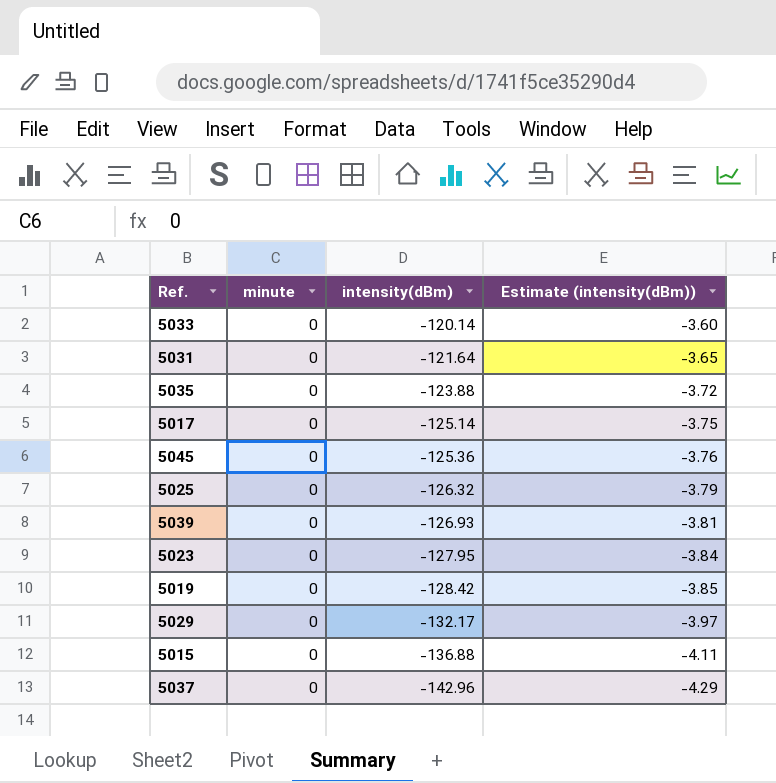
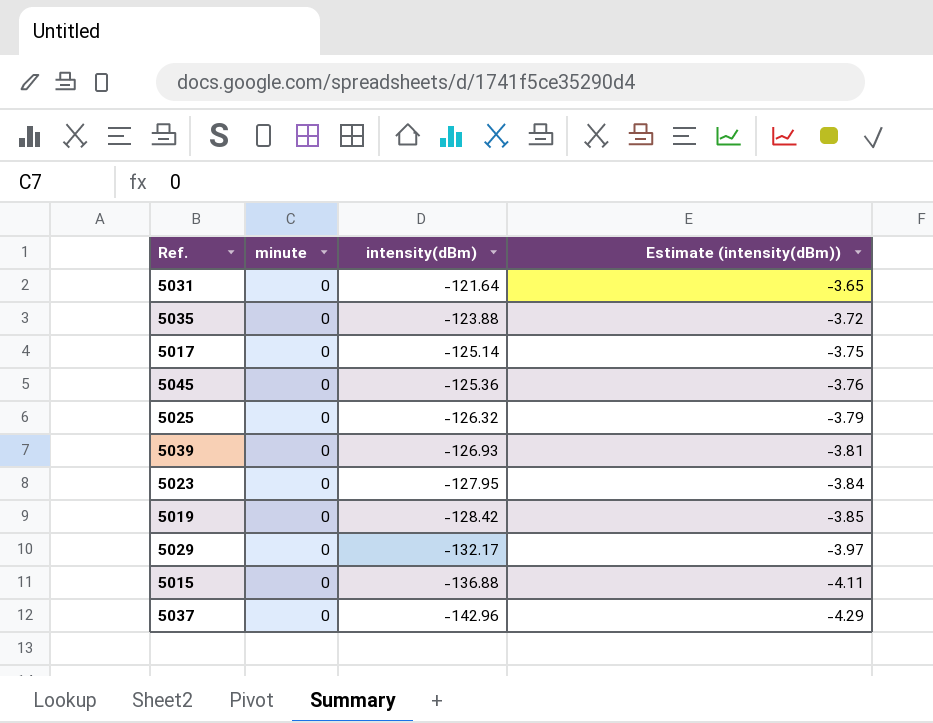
row 5033: 0 | -120.14 | -3.60 -> none

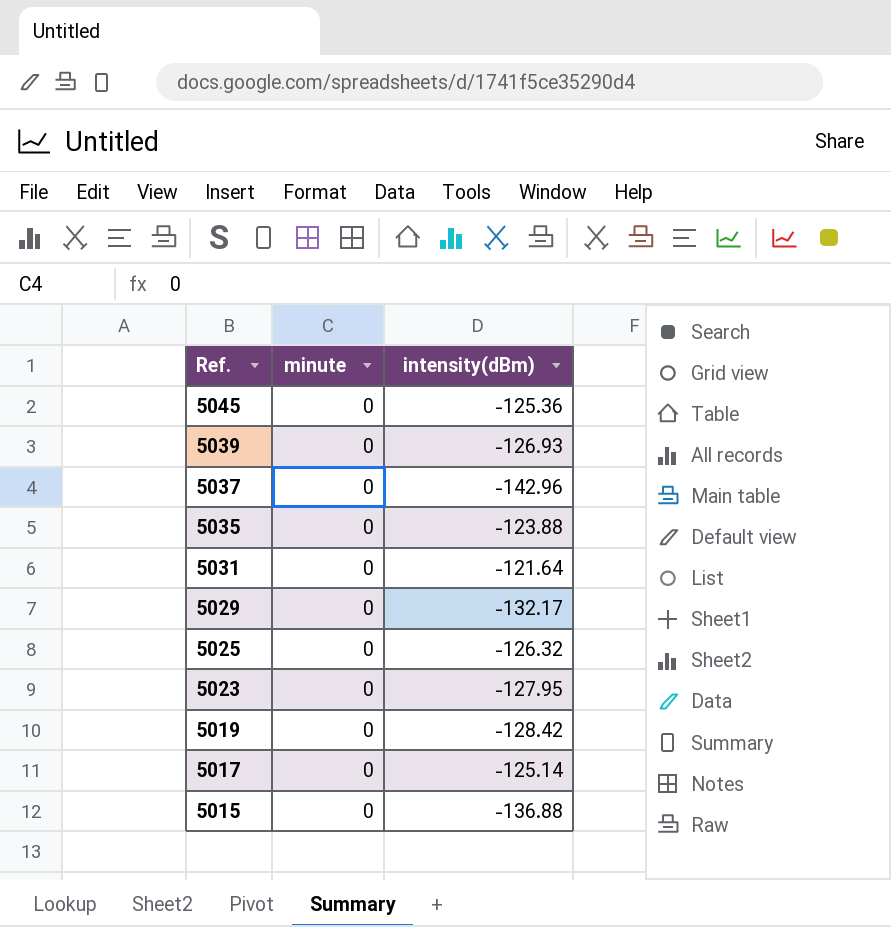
row order: intensity(dBm) descending -> Ref. descending
column Estimate (intensity(dBm)) | formula: [intensity(dBm)] * 0.03 -> none

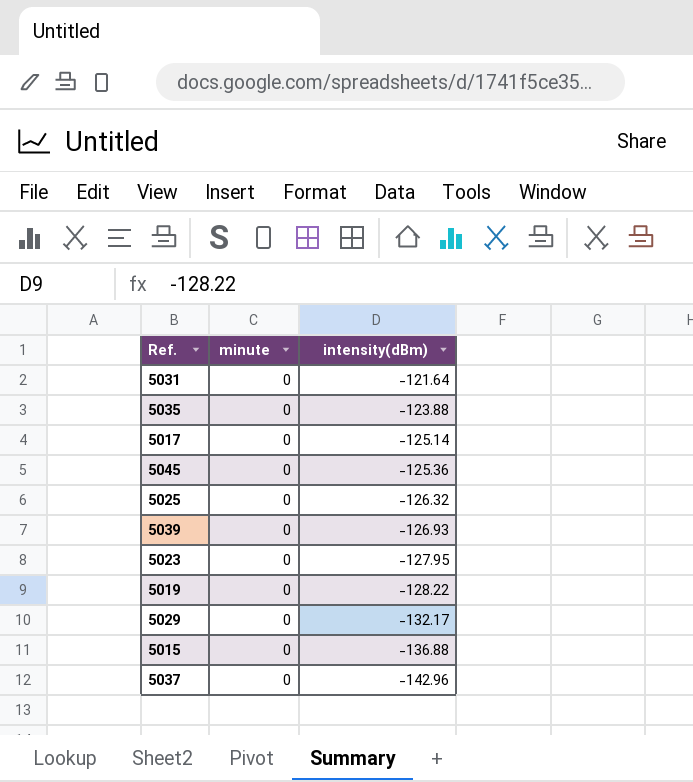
row order: Ref. descending -> intensity(dBm) descending
5019 | intensity(dBm): -128.42 -> -128.22

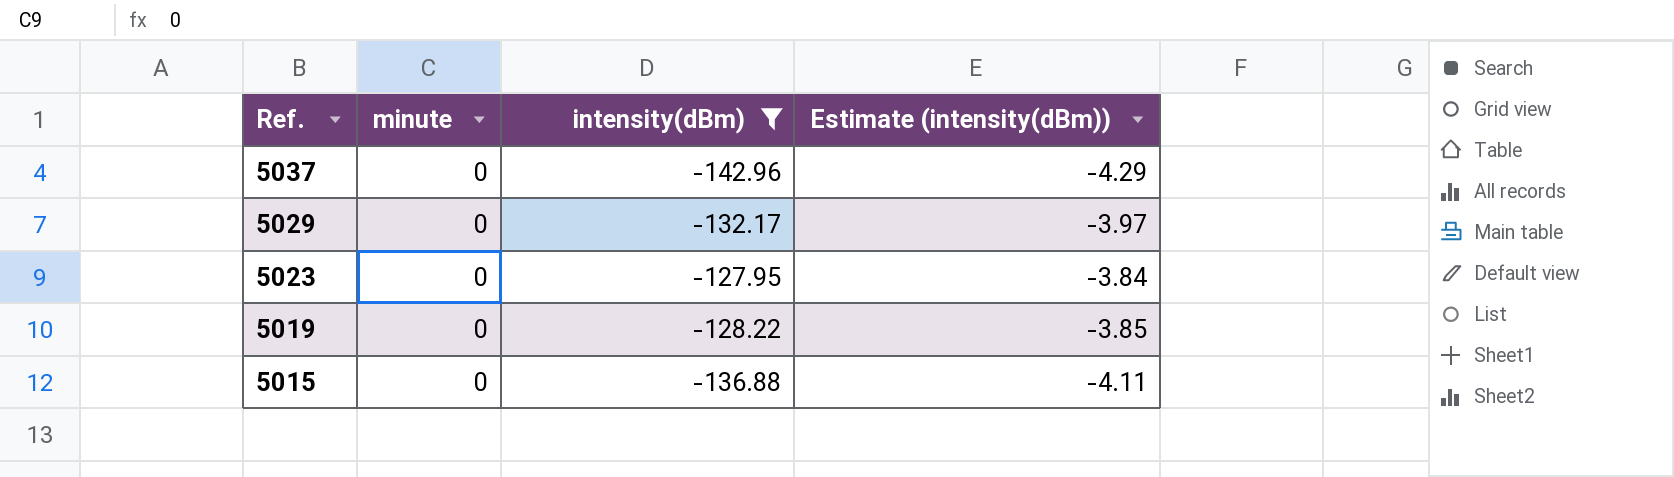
filter: none -> intensity(dBm) <= -127.95
row order: intensity(dBm) descending -> Ref. descending
column Estimate (intensity(dBm)) | formula: none -> [intensity(dBm)] * 0.03

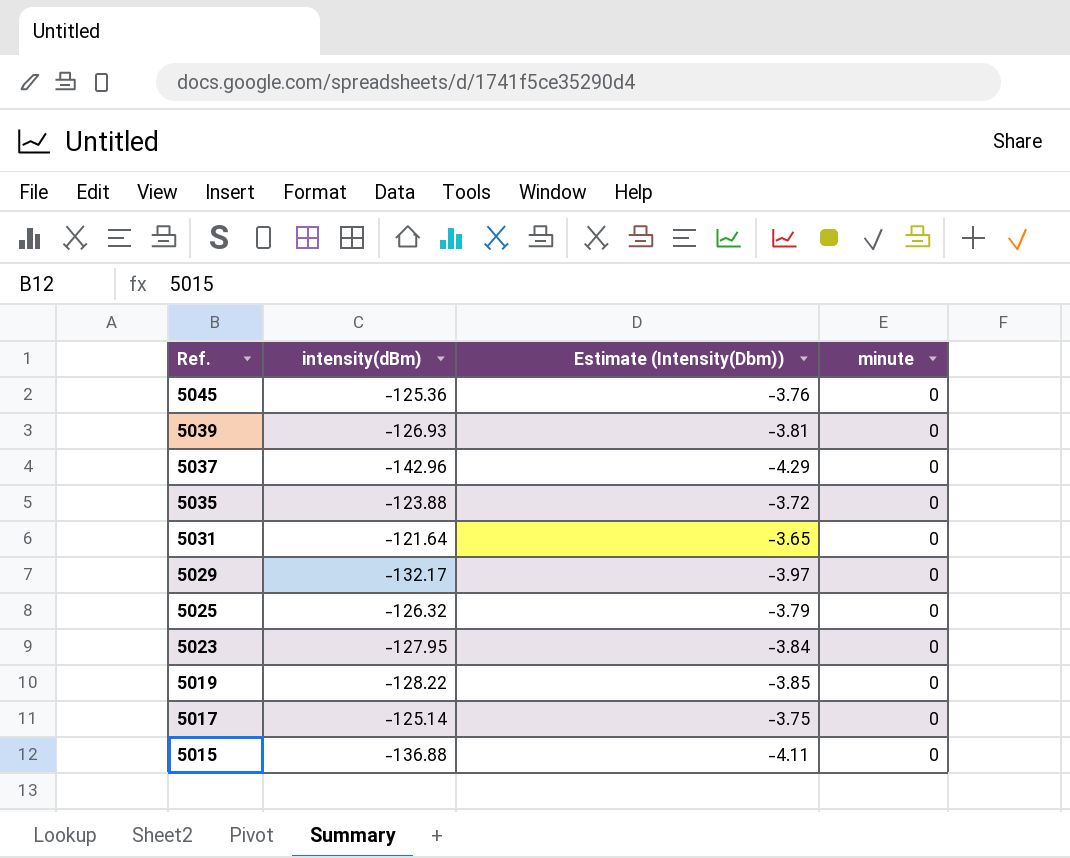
filter: intensity(dBm) <= -127.95 -> none
column name: Estimate (intensity(dBm)) -> Estimate (Intensity(Dbm))
column minute | position: 2 -> 4

